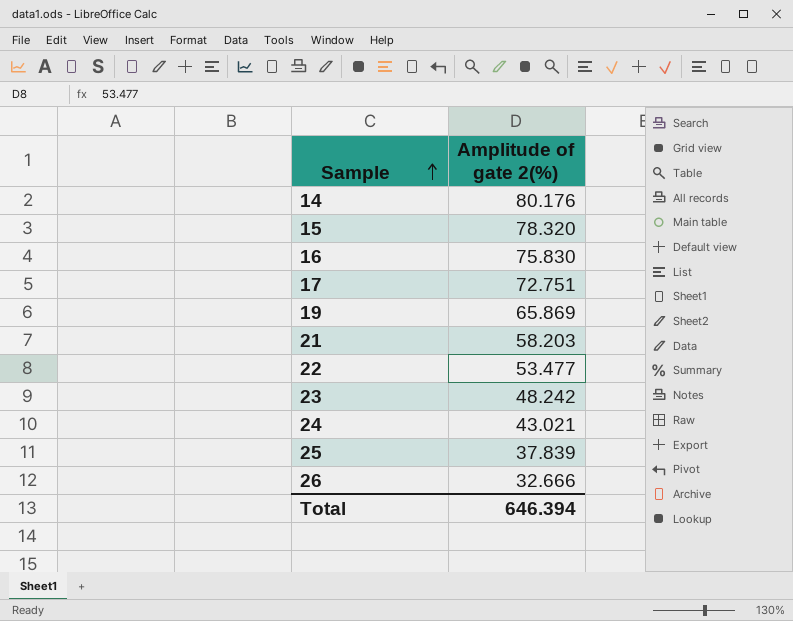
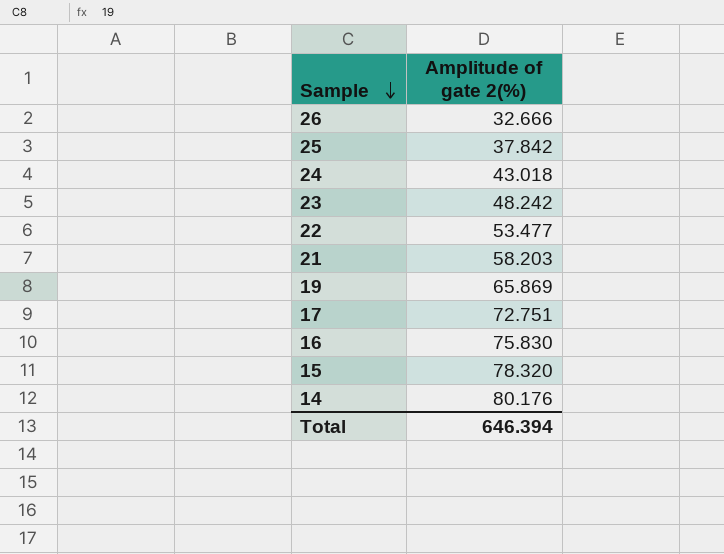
row order: Sample ascending -> Sample descending
25 | Amplitude of gate 2(%): 37.839 -> 37.842
24 | Amplitude of gate 2(%): 43.021 -> 43.018

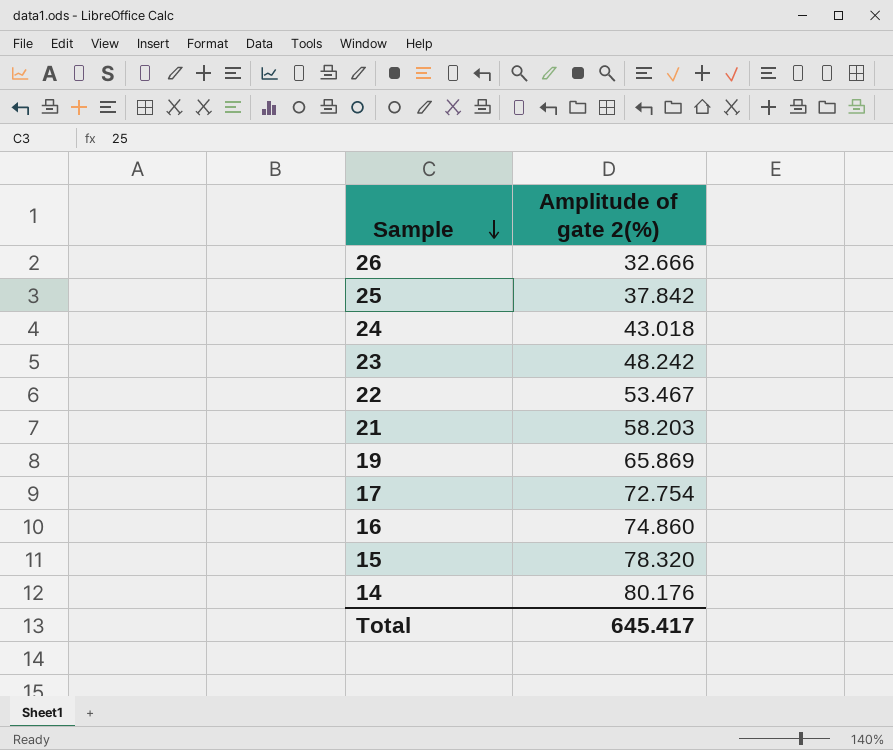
22 | Amplitude of gate 2(%): 53.477 -> 53.467
17 | Amplitude of gate 2(%): 72.751 -> 72.754
16 | Amplitude of gate 2(%): 75.830 -> 74.860
Total | Amplitude of gate 2(%): 646.394 -> 645.417

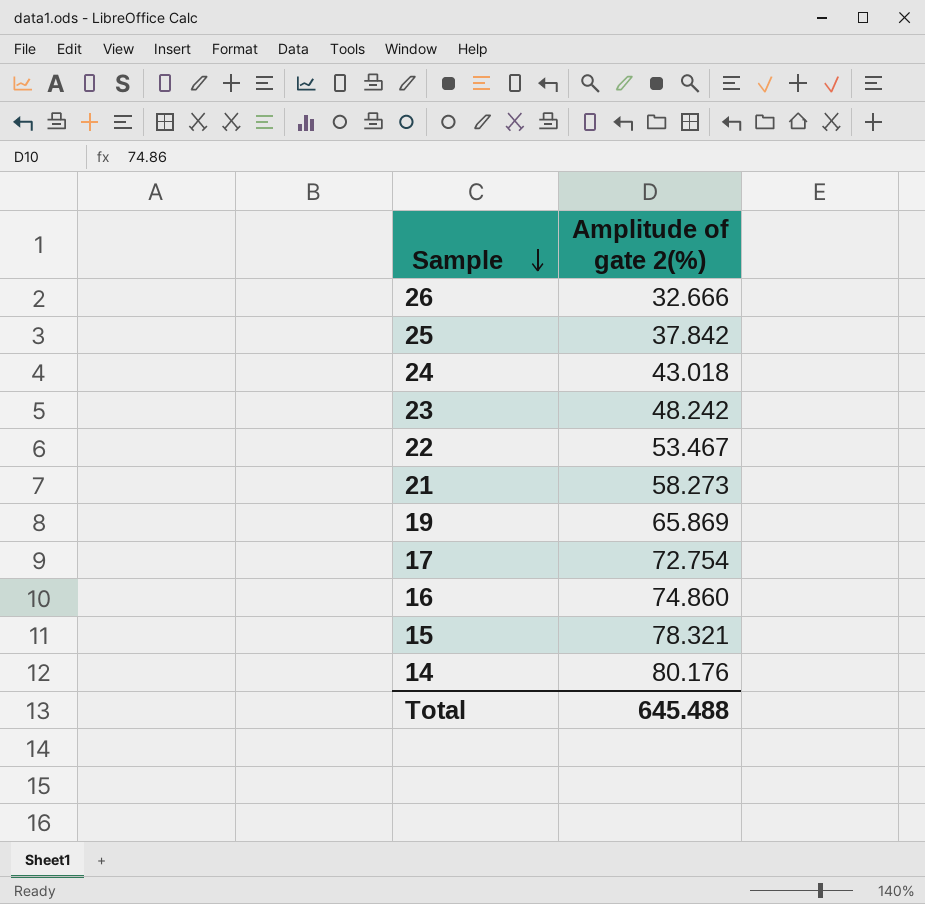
21 | Amplitude of gate 2(%): 58.203 -> 58.273
15 | Amplitude of gate 2(%): 78.320 -> 78.321
Total | Amplitude of gate 2(%): 645.417 -> 645.488

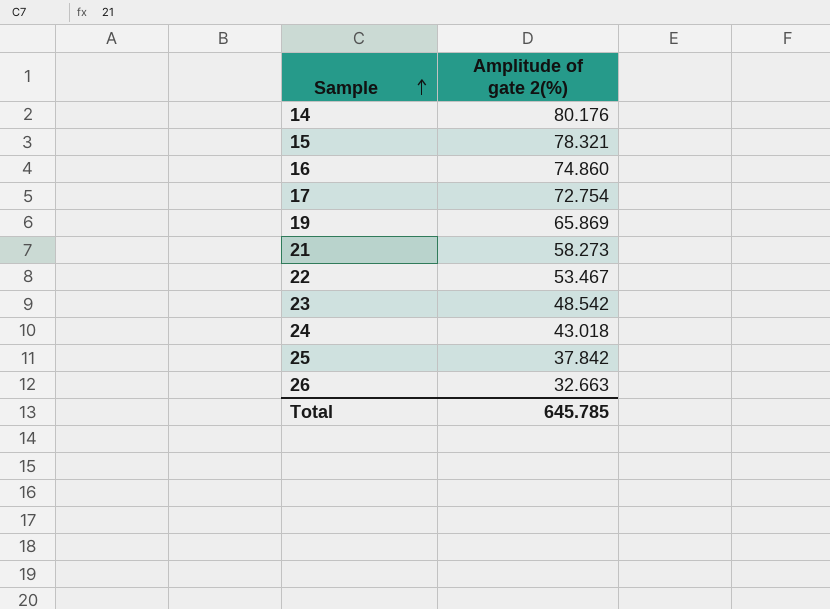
row order: Sample descending -> Sample ascending
23 | Amplitude of gate 2(%): 48.242 -> 48.542
26 | Amplitude of gate 2(%): 32.666 -> 32.663
Total | Amplitude of gate 2(%): 645.488 -> 645.785

